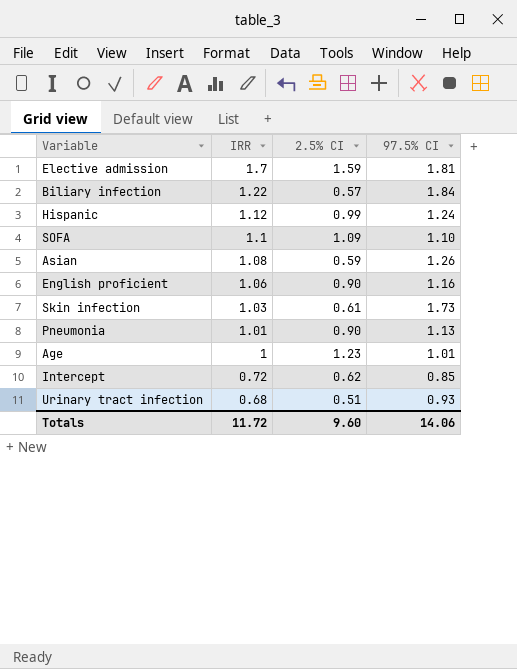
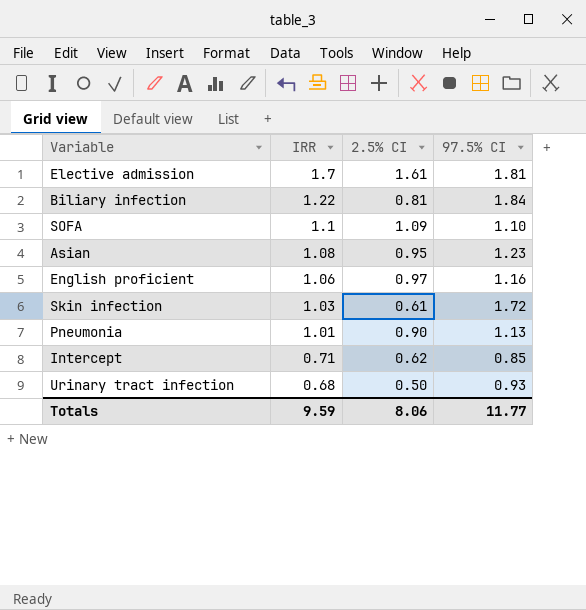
row Hispanic: 1.12 | 0.99 | 1.24 -> none
row Age: 1 | 1.23 | 1.01 -> none
Elective admission | 2.5% CI: 1.59 -> 1.61
Biliary infection | 2.5% CI: 0.57 -> 0.81
Asian | 2.5% CI: 0.59 -> 0.95
Asian | 97.5% CI: 1.26 -> 1.23
English proficient | 2.5% CI: 0.90 -> 0.97
Skin infection | 97.5% CI: 1.73 -> 1.72
Intercept | IRR: 0.72 -> 0.71
Urinary tract infection | 2.5% CI: 0.51 -> 0.50
Totals | IRR: 11.72 -> 9.59
Totals | 2.5% CI: 9.60 -> 8.06
Totals | 97.5% CI: 14.06 -> 11.77

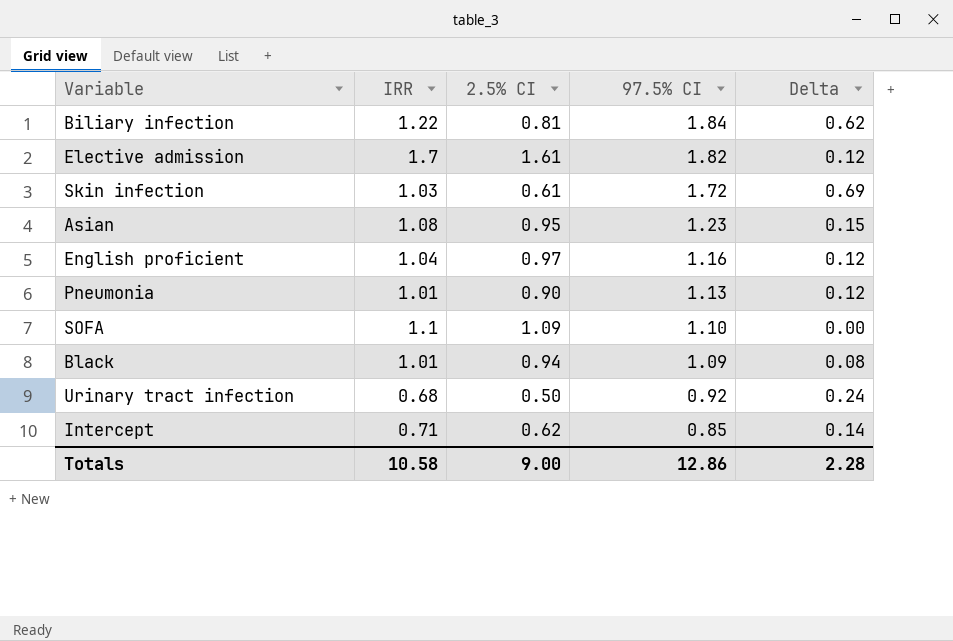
row order: IRR descending -> 97.5% CI descending
column Delta | formula: none -> [97.5% CI] - [IRR]
Elective admission | 97.5% CI: 1.81 -> 1.82
English proficient | IRR: 1.06 -> 1.04
row Black: none -> 1.01 | 0.94 | 1.09 | 0.08
Urinary tract infection | 97.5% CI: 0.93 -> 0.92
Totals | IRR: 9.59 -> 10.58
Totals | 2.5% CI: 8.06 -> 9.00
Totals | 97.5% CI: 11.77 -> 12.86

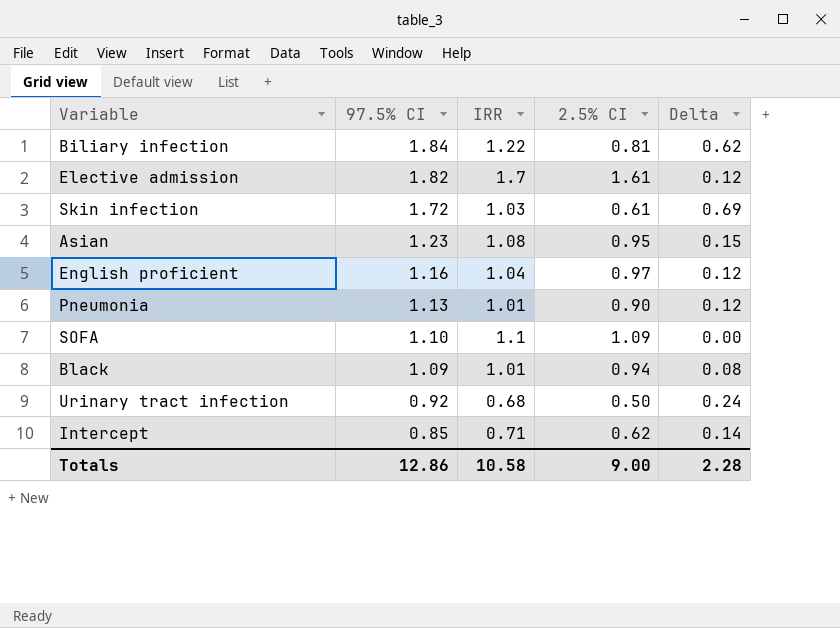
column 97.5% CI | position: 4 -> 2

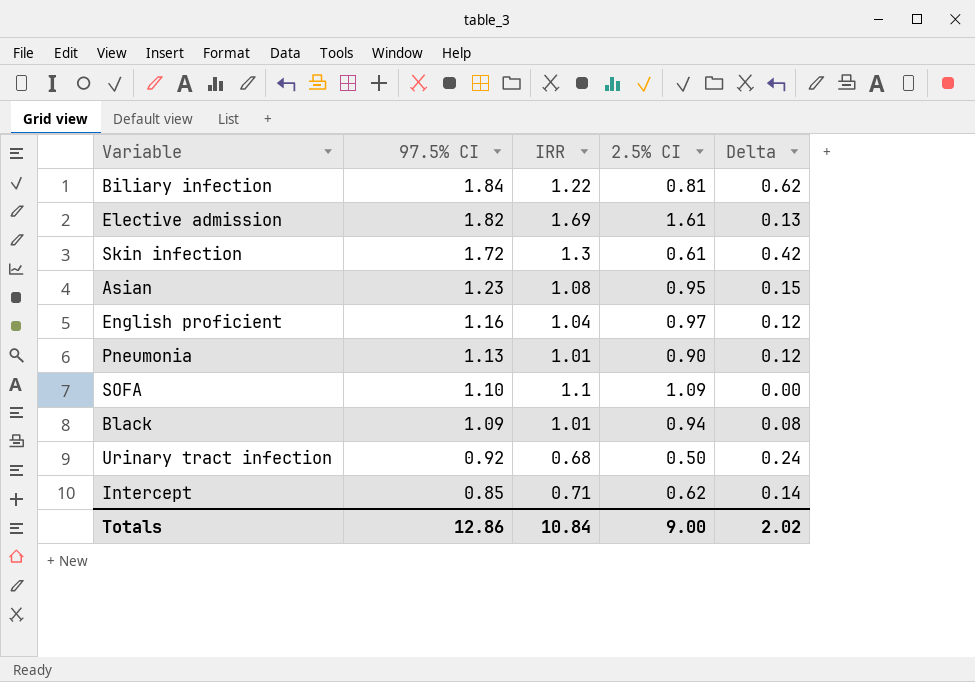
Elective admission | IRR: 1.7 -> 1.69
Elective admission | Delta: 0.12 -> 0.13
Skin infection | IRR: 1.03 -> 1.3
Skin infection | Delta: 0.69 -> 0.42
Totals | IRR: 10.58 -> 10.84
Totals | Delta: 2.28 -> 2.02

